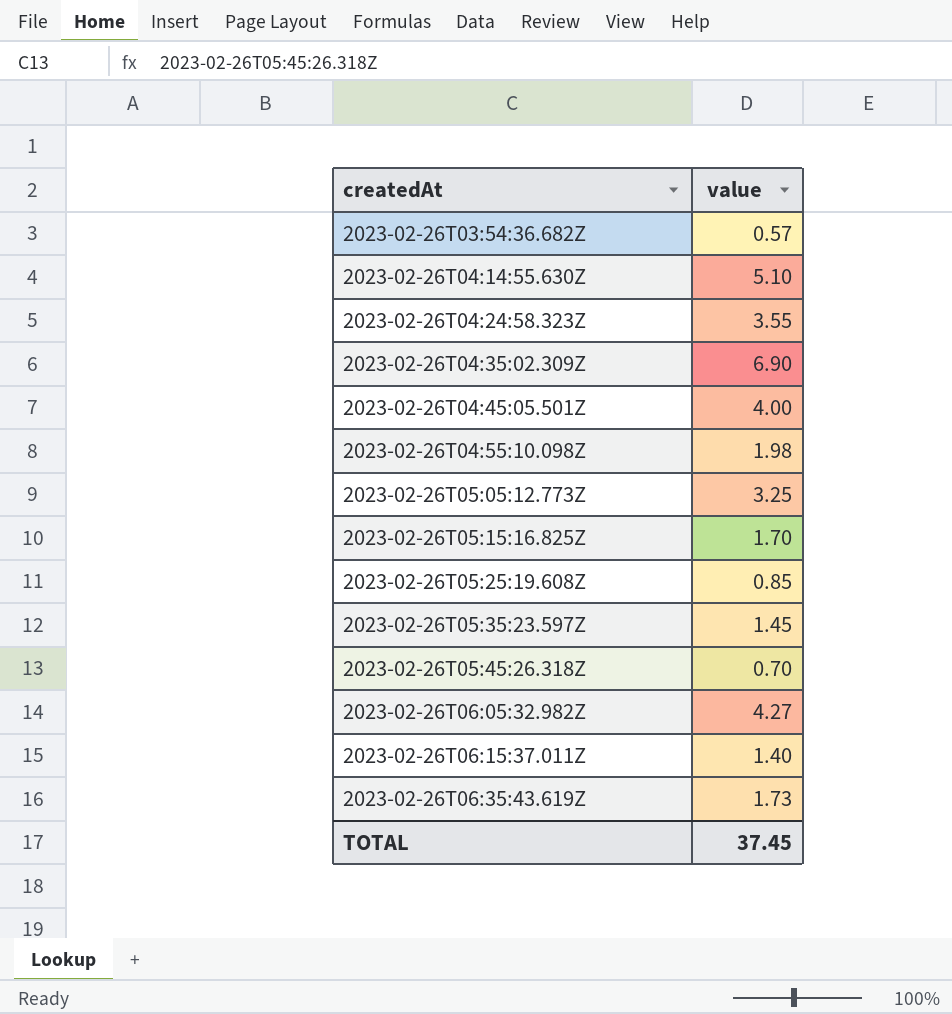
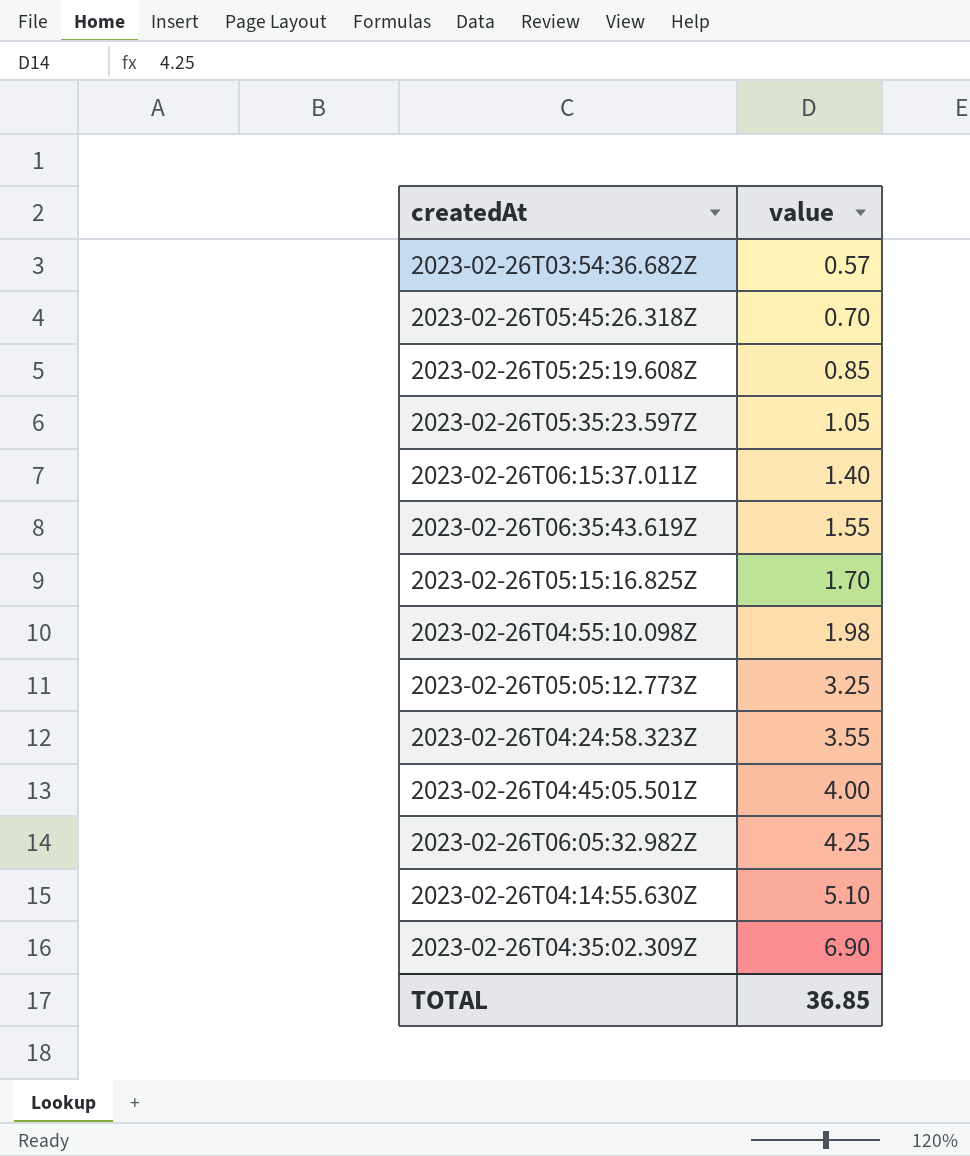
row order: createdAt ascending -> value ascending
2023-02-26T05:35:23.597Z | value: 1.45 -> 1.05
2023-02-26T06:35:43.619Z | value: 1.73 -> 1.55
2023-02-26T06:05:32.982Z | value: 4.27 -> 4.25
TOTAL | value: 37.45 -> 36.85

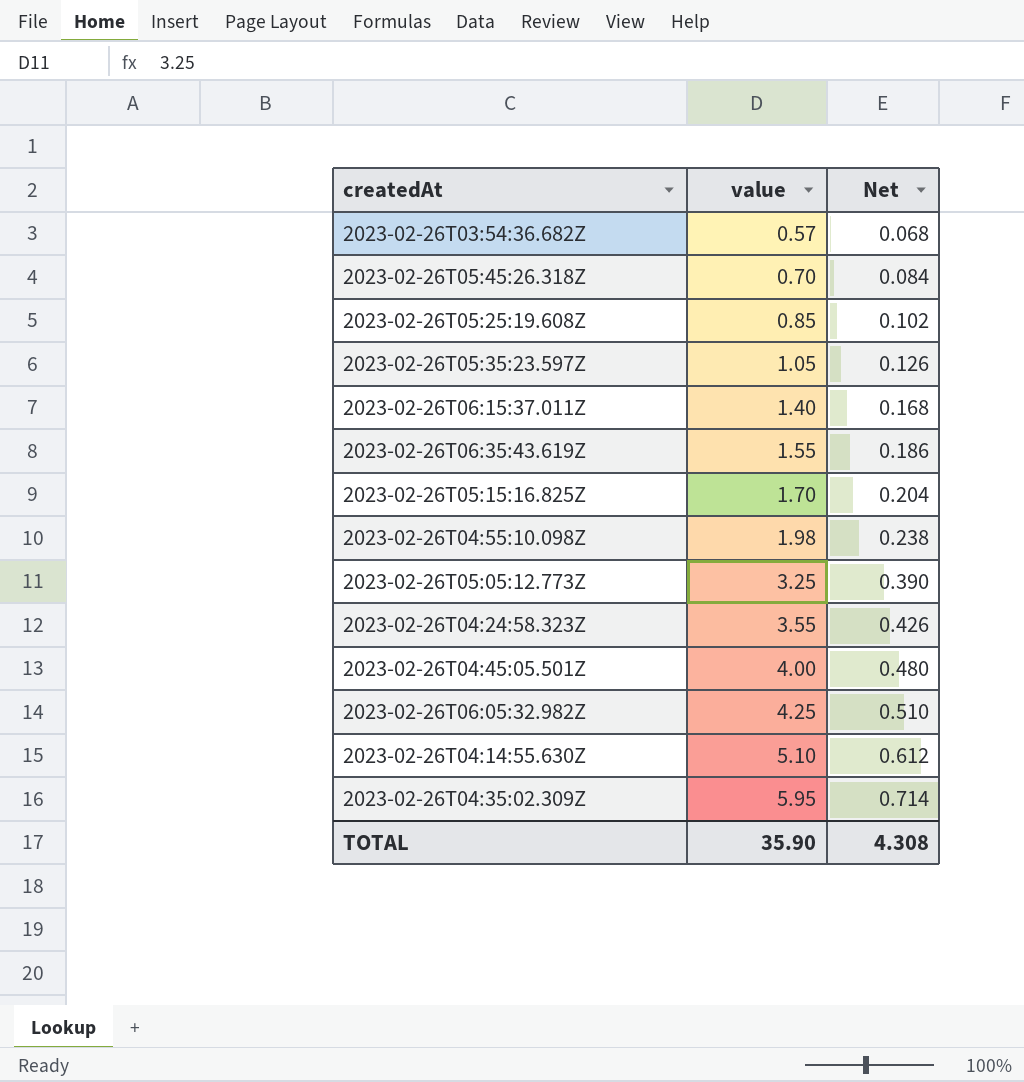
column Net | formula: none -> [value] * 0.12
2023-02-26T04:35:02.309Z | value: 6.90 -> 5.95
TOTAL | value: 36.85 -> 35.90

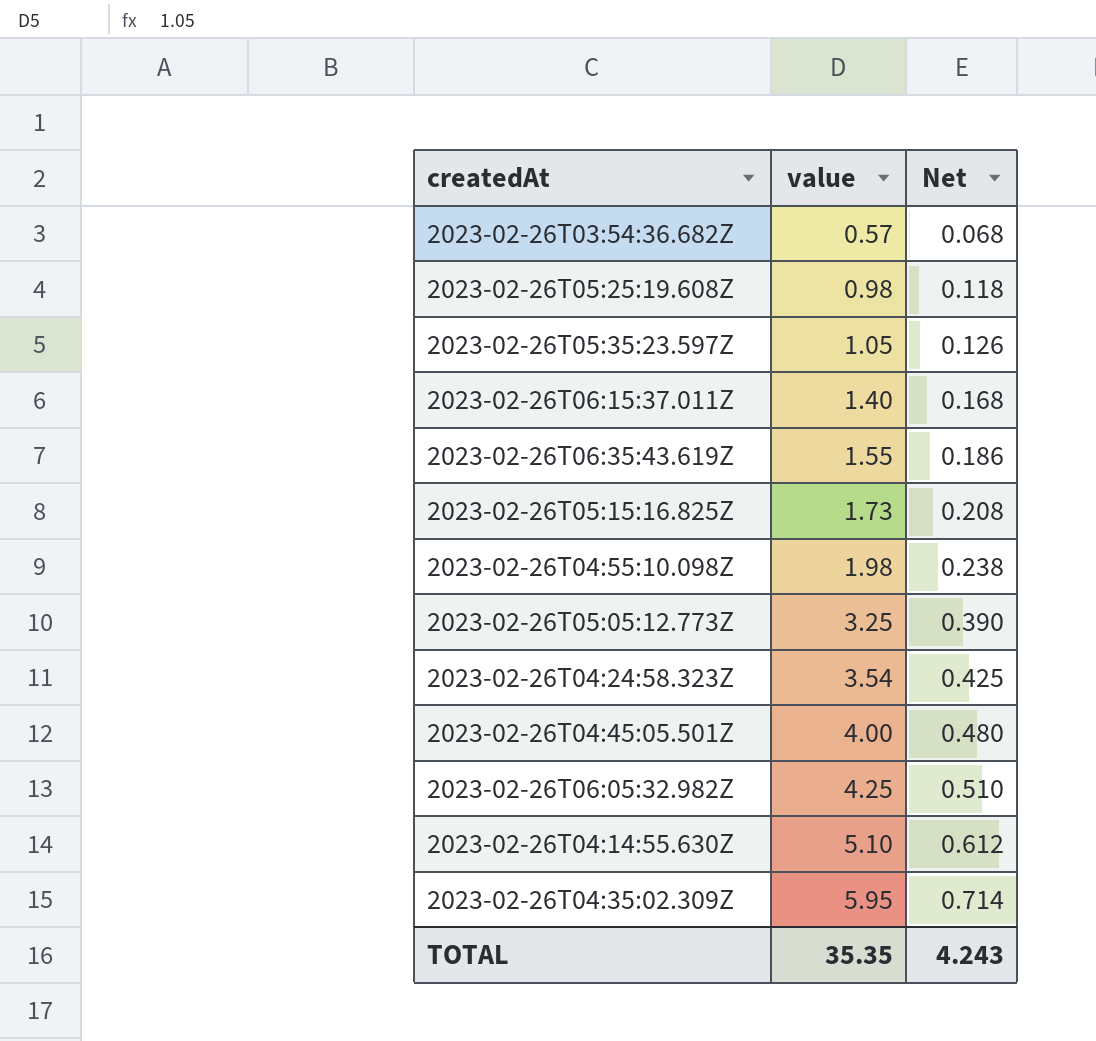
row 2023-02-26T05:45:26.318Z: 0.70 | 0.084 -> none
2023-02-26T05:25:19.608Z | value: 0.85 -> 0.98
2023-02-26T05:25:19.608Z | Net: 0.102 -> 0.118
2023-02-26T05:15:16.825Z | value: 1.70 -> 1.73
2023-02-26T05:15:16.825Z | Net: 0.204 -> 0.208
2023-02-26T04:24:58.323Z | value: 3.55 -> 3.54
2023-02-26T04:24:58.323Z | Net: 0.426 -> 0.425
TOTAL | value: 35.90 -> 35.35
TOTAL | Net: 4.308 -> 4.243

